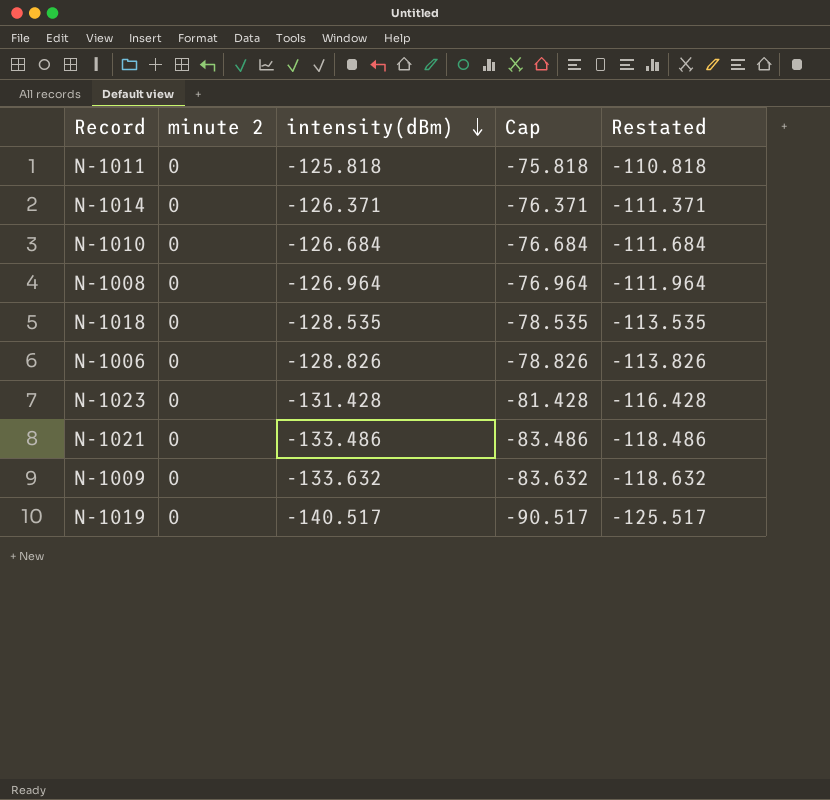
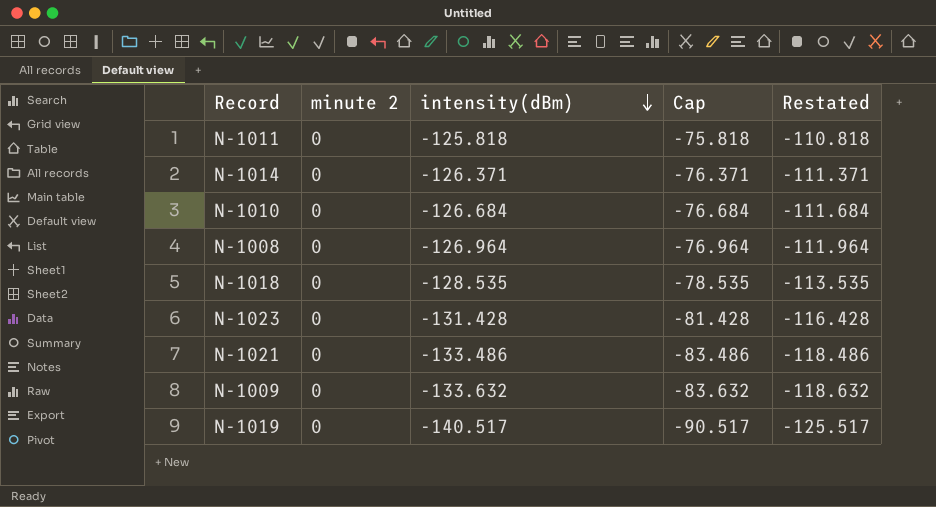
row N-1006: 0 | -128.826 | -78.826 | -113.826 -> none

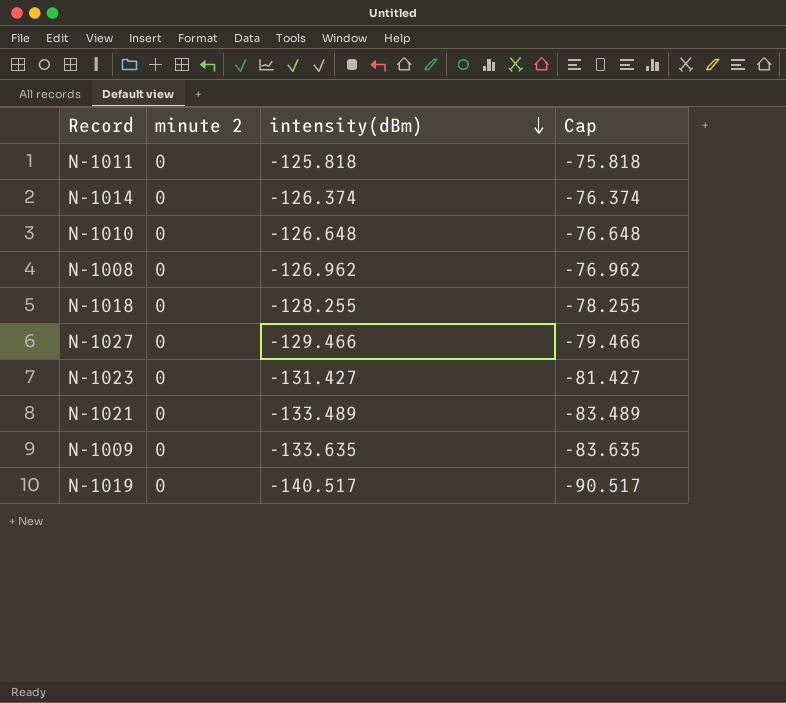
column Restated | formula: [intensity(dBm)] + 15 -> none
N-1014 | intensity(dBm): -126.371 -> -126.374
N-1014 | Cap: -76.371 -> -76.374
N-1010 | intensity(dBm): -126.684 -> -126.648
N-1010 | Cap: -76.684 -> -76.648
N-1008 | intensity(dBm): -126.964 -> -126.962
N-1008 | Cap: -76.964 -> -76.962
N-1018 | intensity(dBm): -128.535 -> -128.255
N-1018 | Cap: -78.535 -> -78.255
row N-1027: none -> 0 | -129.466 | -79.466
N-1023 | intensity(dBm): -131.428 -> -131.427
N-1023 | Cap: -81.428 -> -81.427
N-1021 | intensity(dBm): -133.486 -> -133.489
N-1021 | Cap: -83.486 -> -83.489
N-1009 | intensity(dBm): -133.632 -> -133.635
N-1009 | Cap: -83.632 -> -83.635

